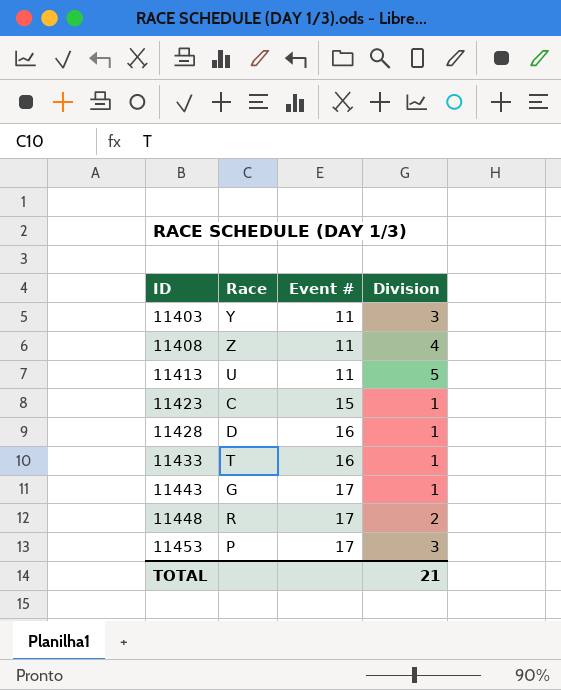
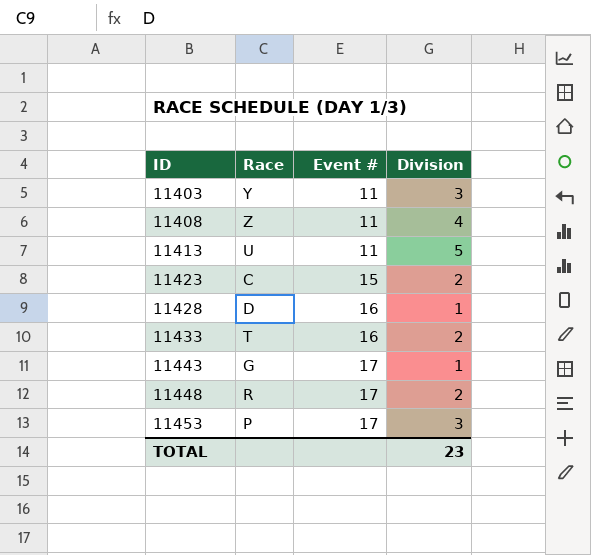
11423 | Division: 1 -> 2
11433 | Division: 1 -> 2
TOTAL | Division: 21 -> 23

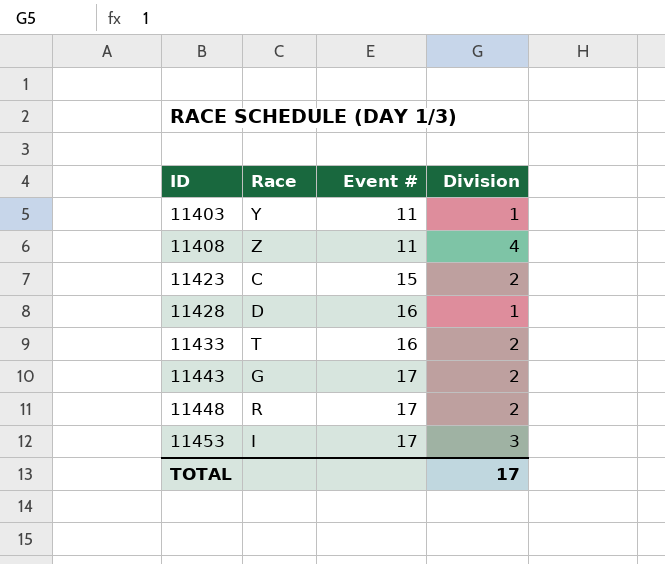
row 11413: U | 11 | 5 -> none
11403 | Division: 3 -> 1
11443 | Division: 1 -> 2
11453 | Race: P -> I
TOTAL | Division: 23 -> 17

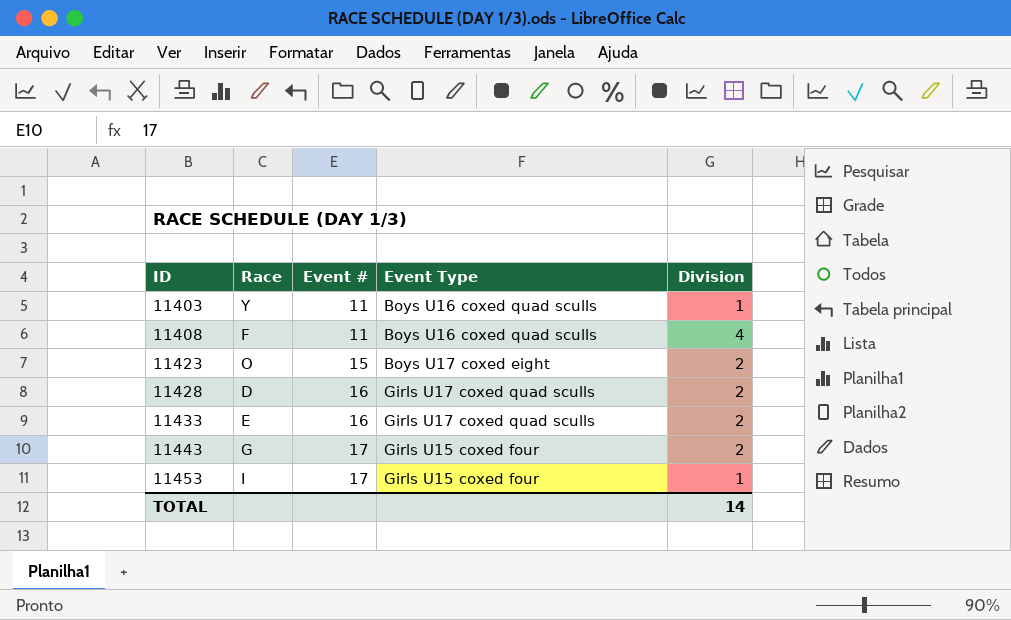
column Event Type | position: none -> 4
row 11448: R | 17 | 2 -> none
11408 | Race: Z -> F
11423 | Race: C -> O
11428 | Division: 1 -> 2
11433 | Race: T -> E
11453 | Division: 3 -> 1
TOTAL | Division: 17 -> 14

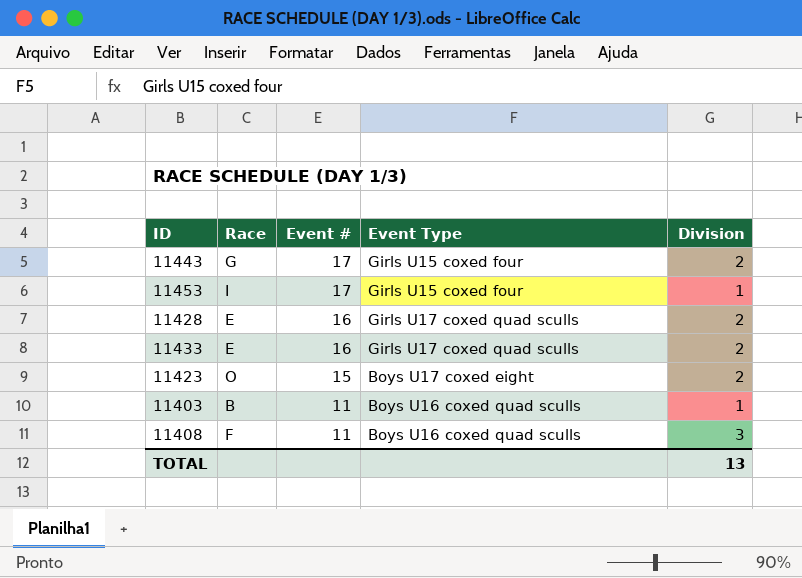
row order: ID ascending -> Event # descending
11428 | Race: D -> E
11403 | Race: Y -> B
11408 | Division: 4 -> 3
TOTAL | Division: 14 -> 13

